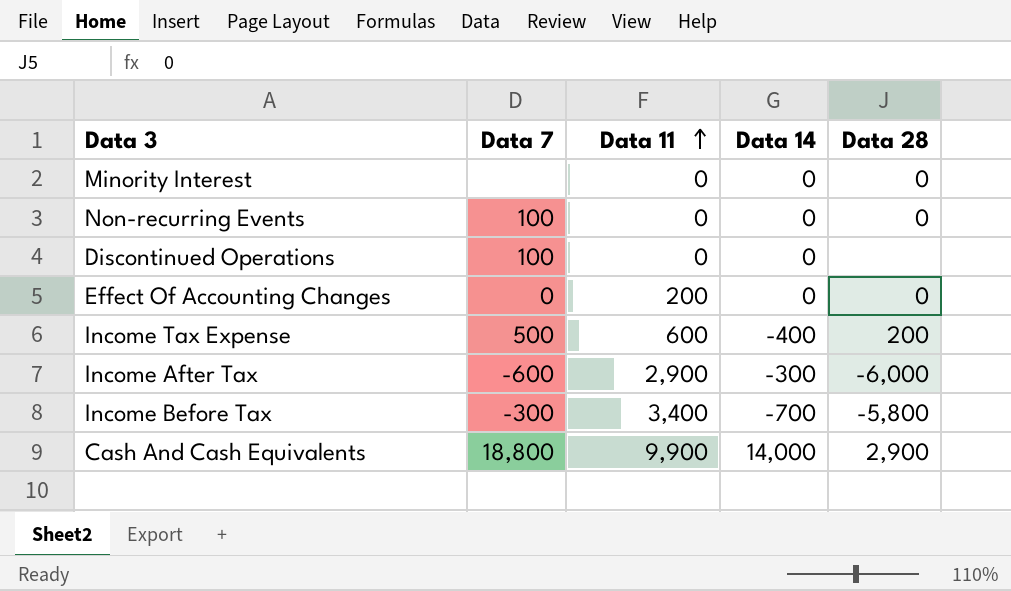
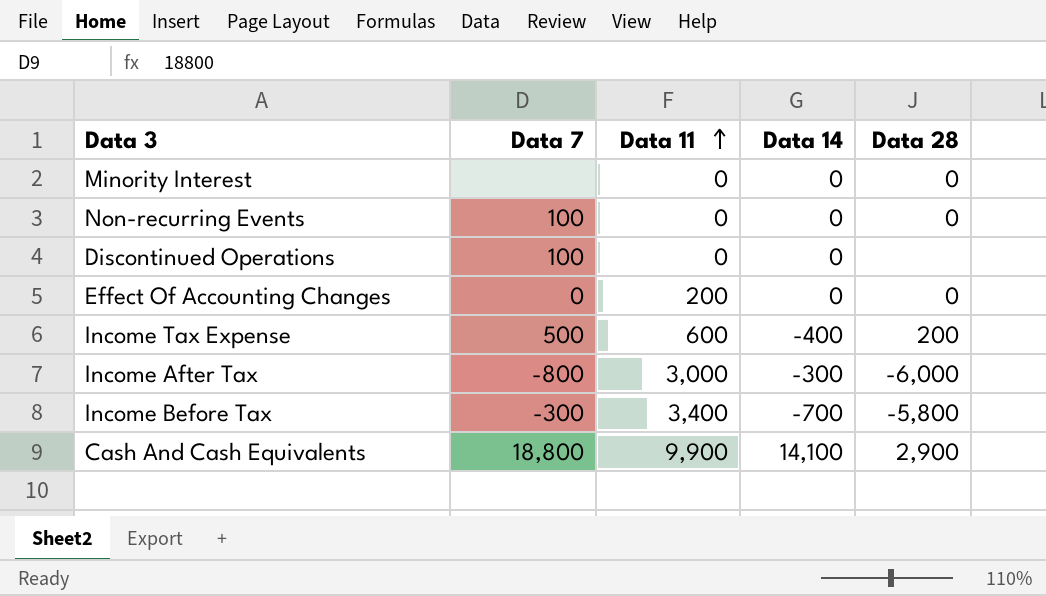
Income After Tax | Data 7: -600 -> -800
Income After Tax | Data 11: 2,900 -> 3,000
Cash And Cash Equivalents | Data 14: 14,000 -> 14,100

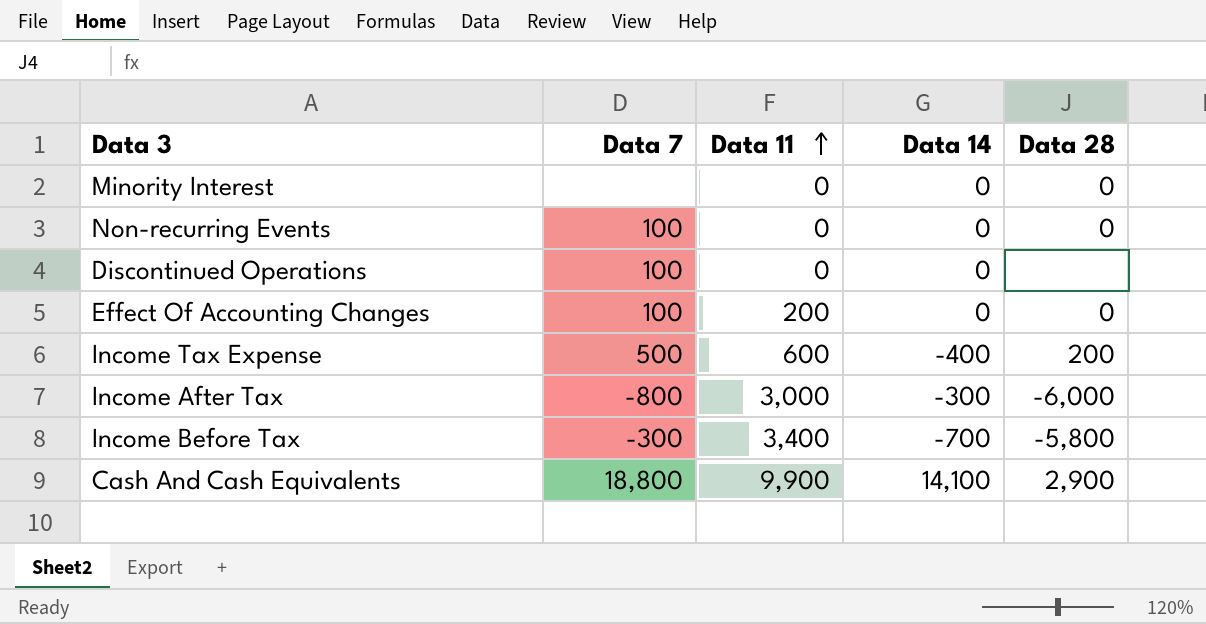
Effect Of Accounting Changes | Data 7: 0 -> 100

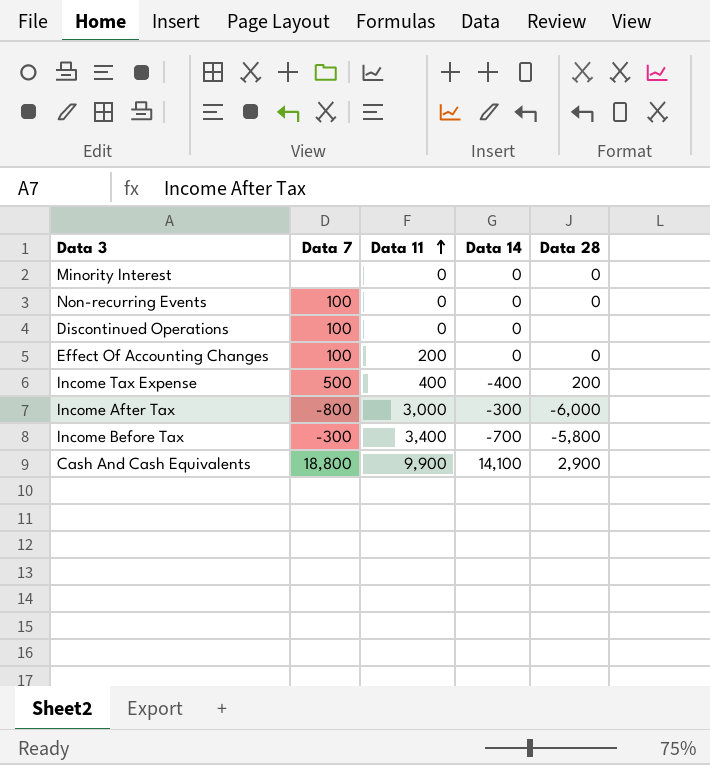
Income Tax Expense | Data 11: 600 -> 400

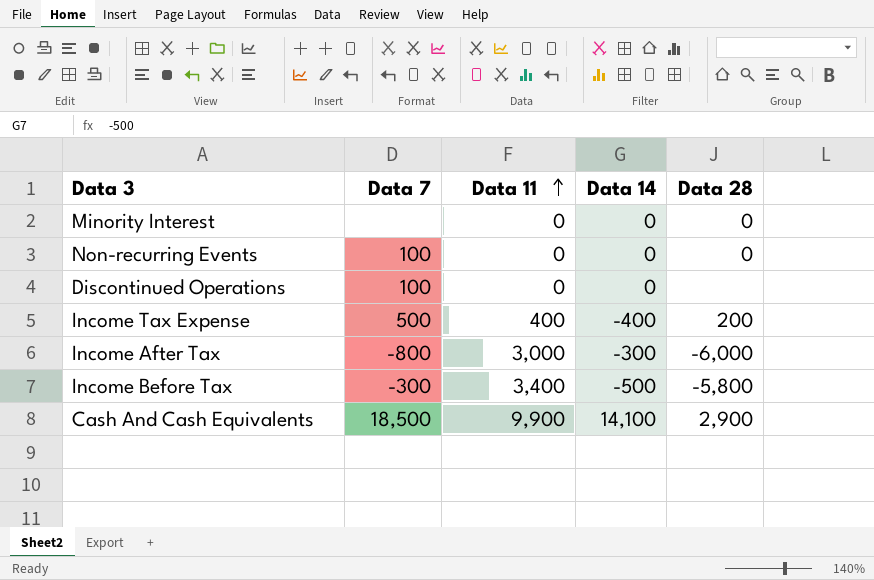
row Effect Of Accounting Changes: 100 | 200 | 0 | 0 -> none
Income Before Tax | Data 14: -700 -> -500
Cash And Cash Equivalents | Data 7: 18,800 -> 18,500

